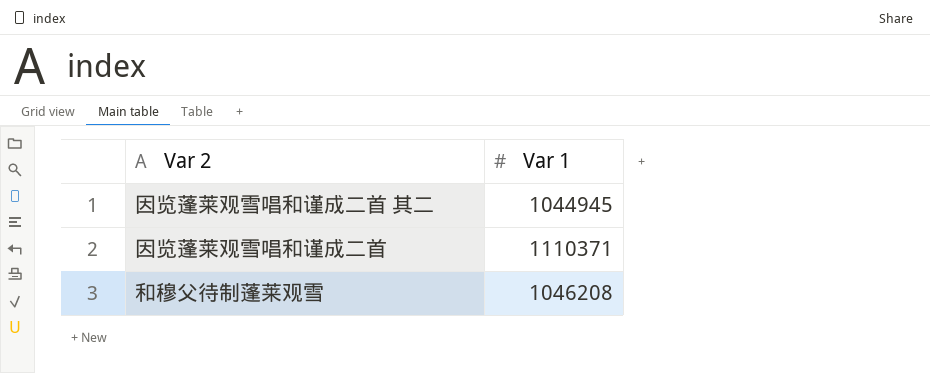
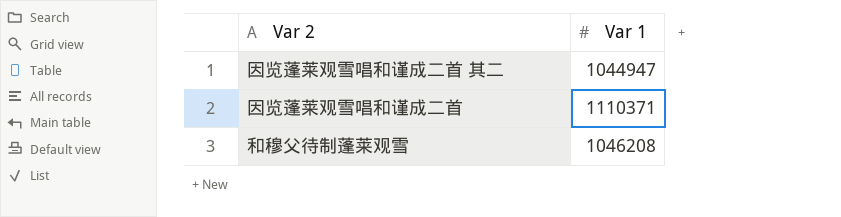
因览蓬莱观雪唱和谨成二首 其二 | Var 1: 1044945 -> 1044947

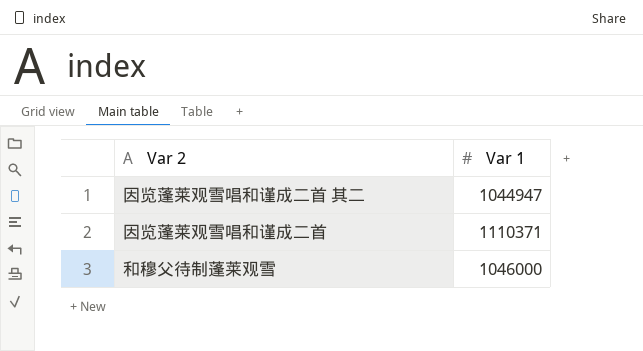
和穆父待制蓬莱观雪 | Var 1: 1046208 -> 1046000

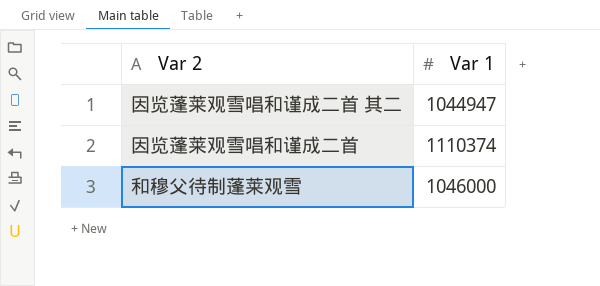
因览蓬莱观雪唱和谨成二首 | Var 1: 1110371 -> 1110374

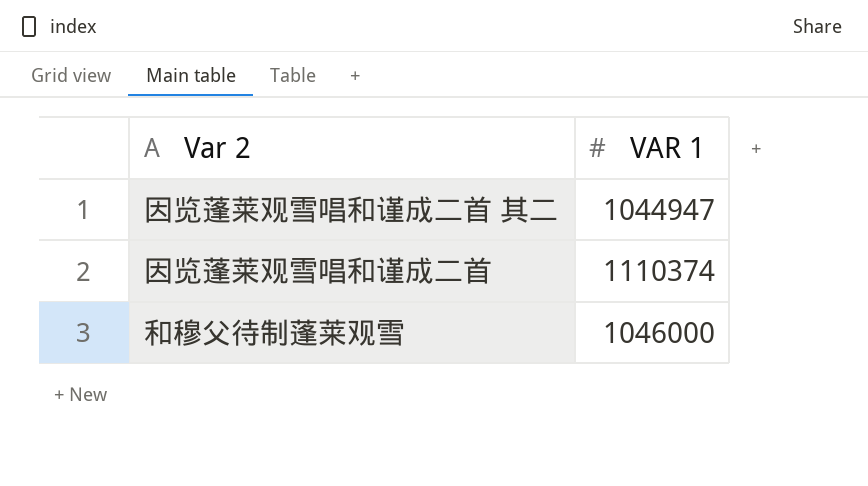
column name: Var 1 -> VAR 1

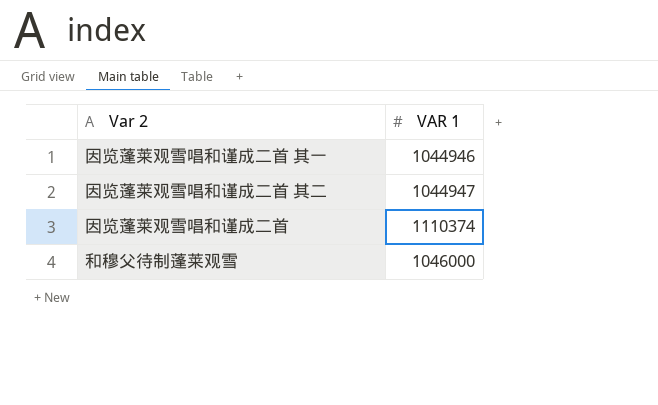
row 因览蓬莱观雪唱和谨成二首 其一: none -> 1044946

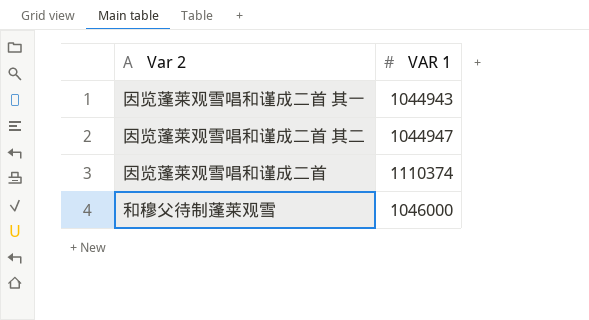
因览蓬莱观雪唱和谨成二首 其一 | VAR 1: 1044946 -> 1044943

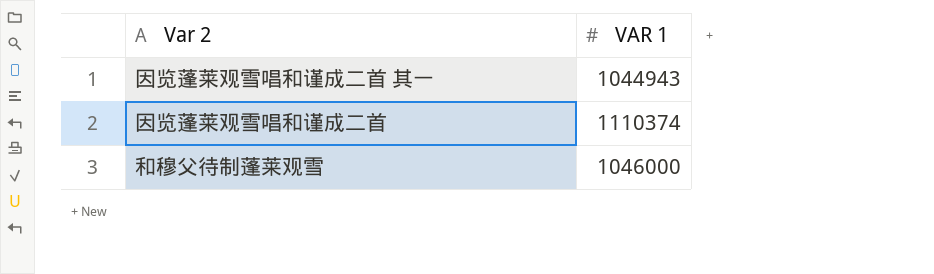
row 因览蓬莱观雪唱和谨成二首 其二: 1044947 -> none

